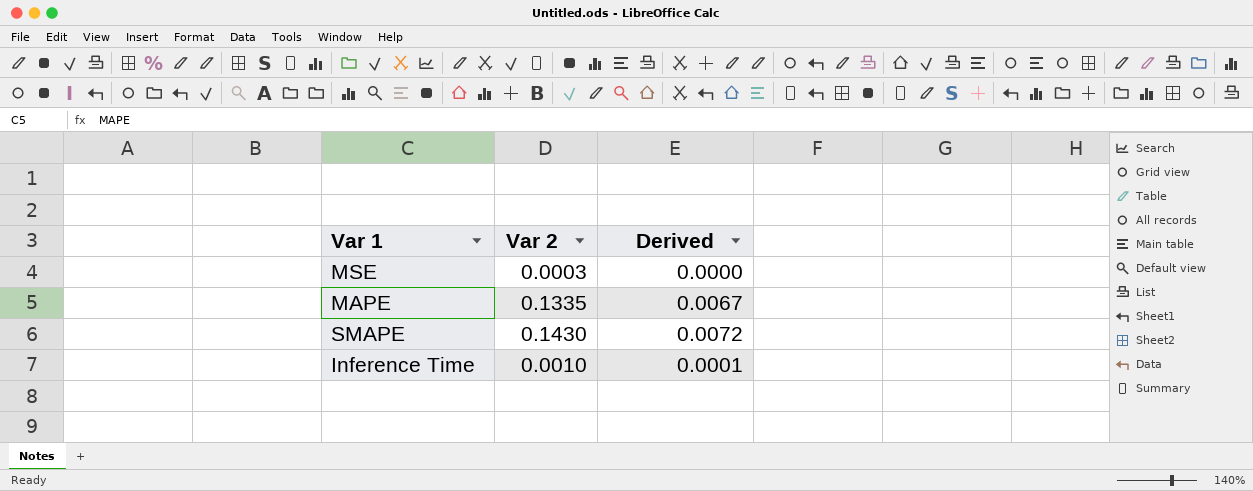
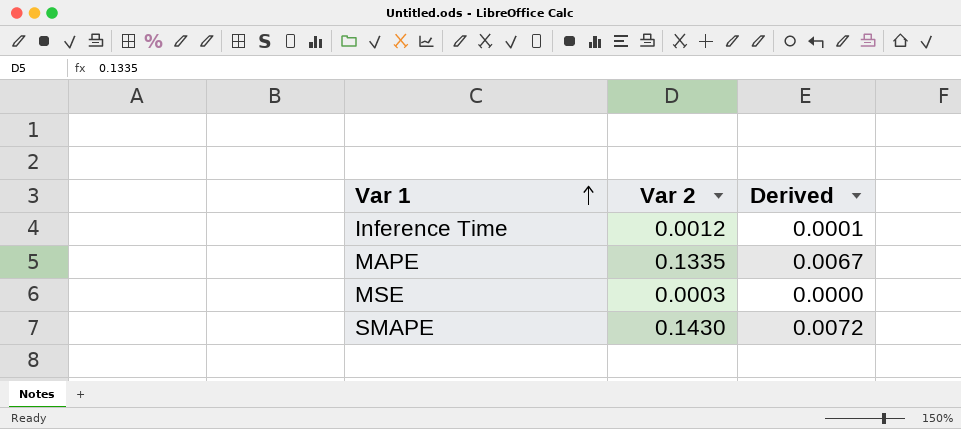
row order: none -> Var 1 ascending
Inference Time | Var 2: 0.0010 -> 0.0012

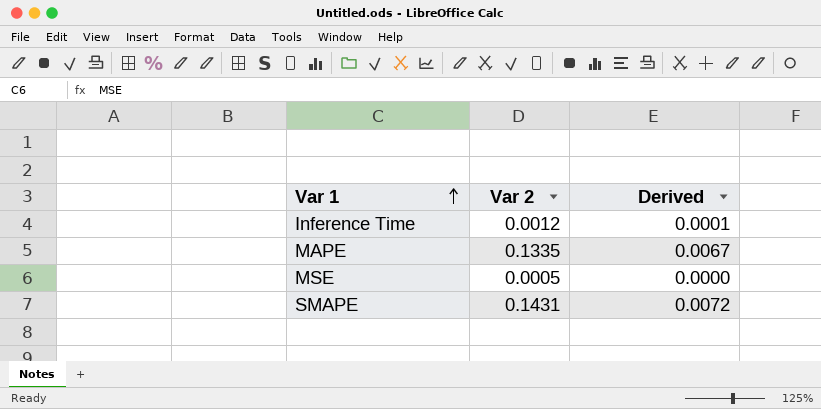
MSE | Var 2: 0.0003 -> 0.0005
SMAPE | Var 2: 0.1430 -> 0.1431

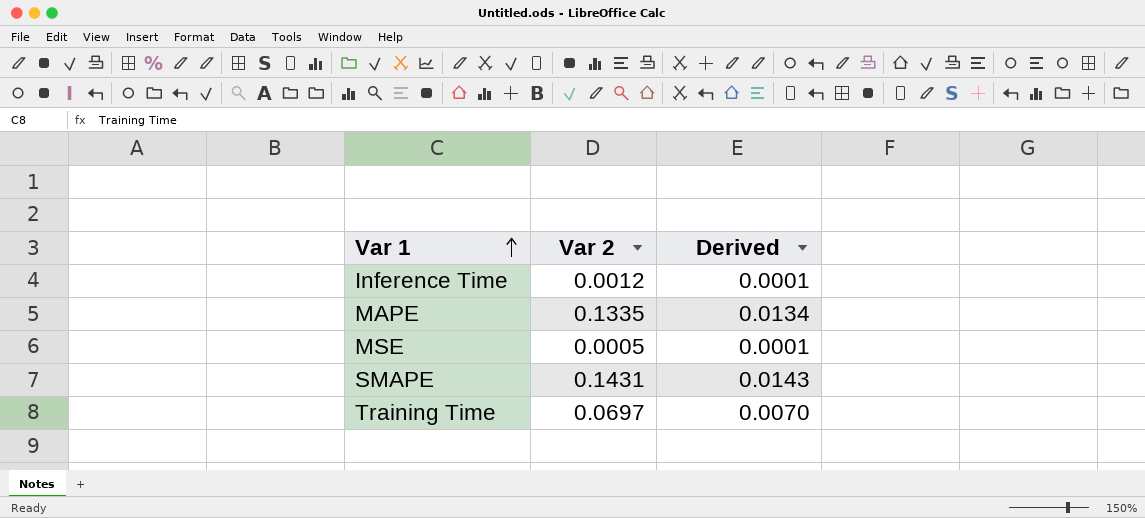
column Derived | formula: [Var 2] * 0.05 -> [Var 2] * 0.1
row Training Time: none -> 0.0697 | 0.0070

